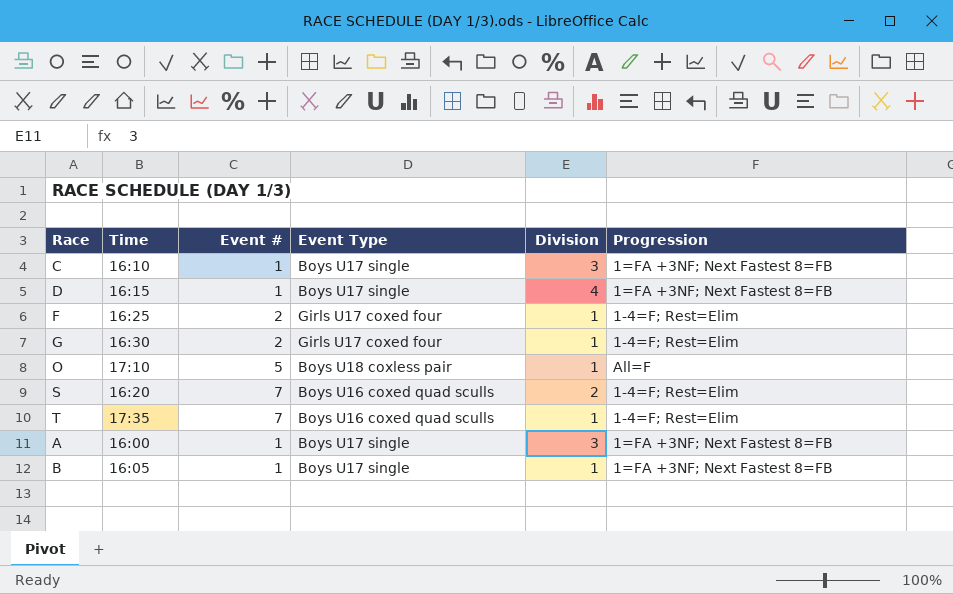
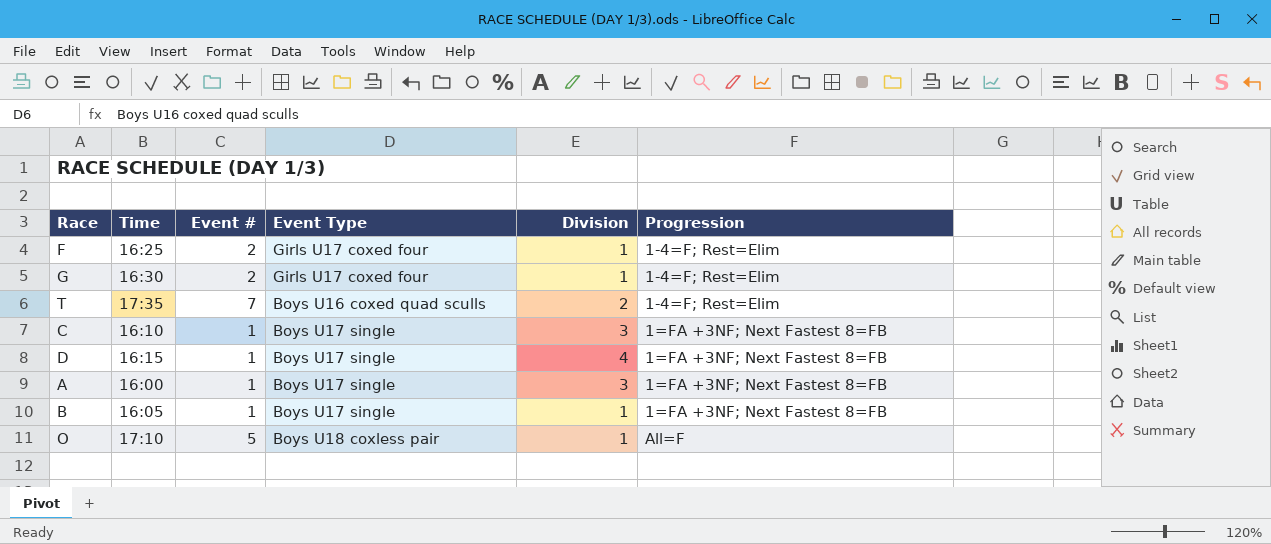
row order: none -> Progression ascending
row S: 16:20 | 7 | Boys U16 coxed quad sculls | 2 | 1-4=F; Rest=Elim -> none
T | Division: 1 -> 2

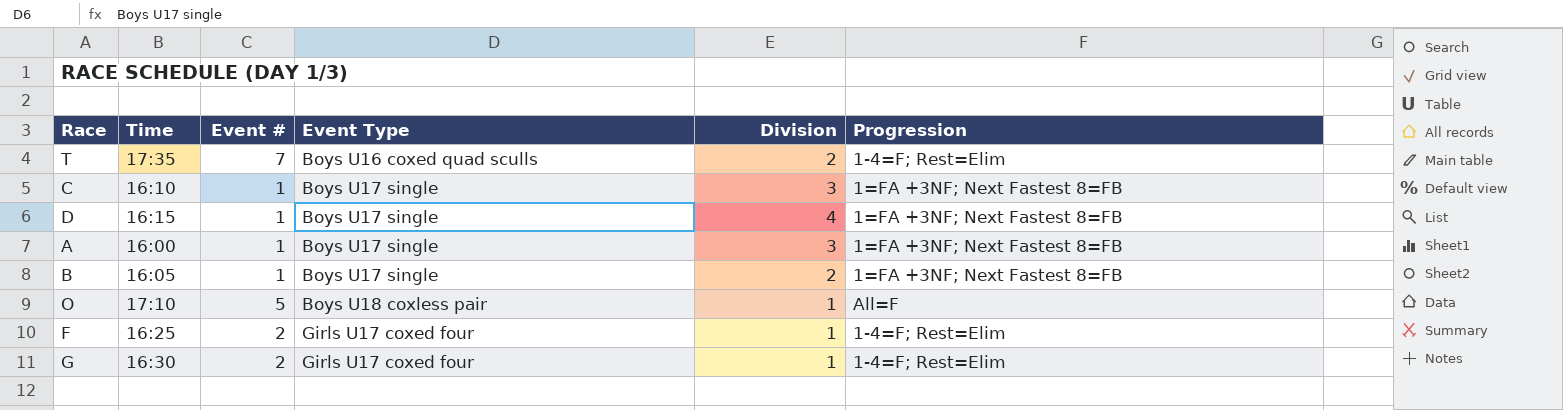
row order: Progression ascending -> Event Type ascending
B | Division: 1 -> 2

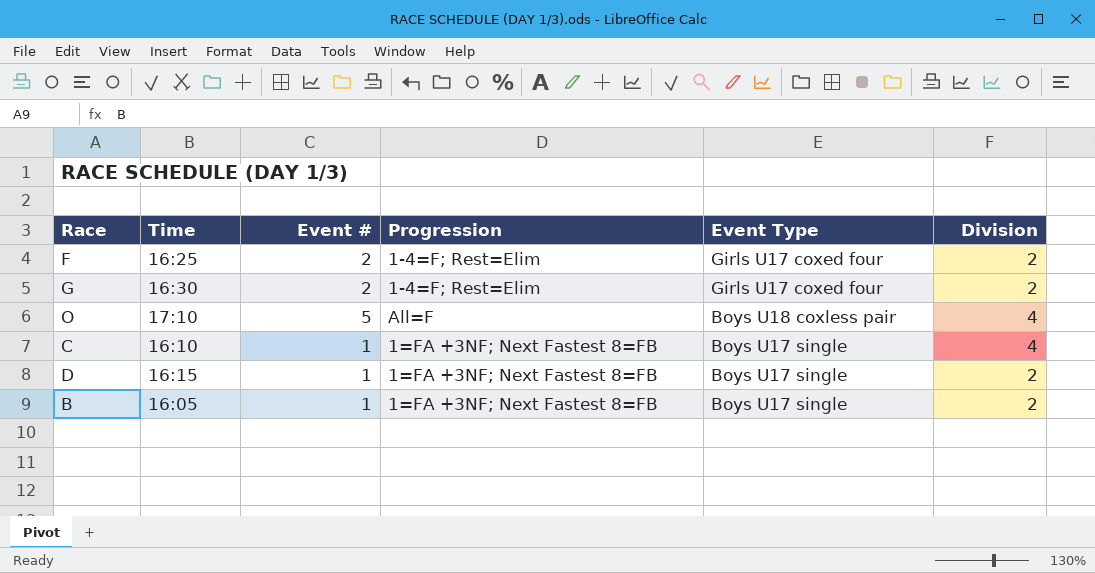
row order: Event Type ascending -> Event Type descending
column Progression | position: 6 -> 4
row T: 17:35 | 7 | Boys U16 coxed quad sculls | 2 | 1-4=F; Rest=Elim -> none
row A: 16:00 | 1 | Boys U17 single | 3 | 1=FA +3NF; Next Fastest 8=FB -> none
F | Division: 1 -> 2
G | Division: 1 -> 2
O | Division: 1 -> 4
C | Division: 3 -> 4
D | Division: 4 -> 2

